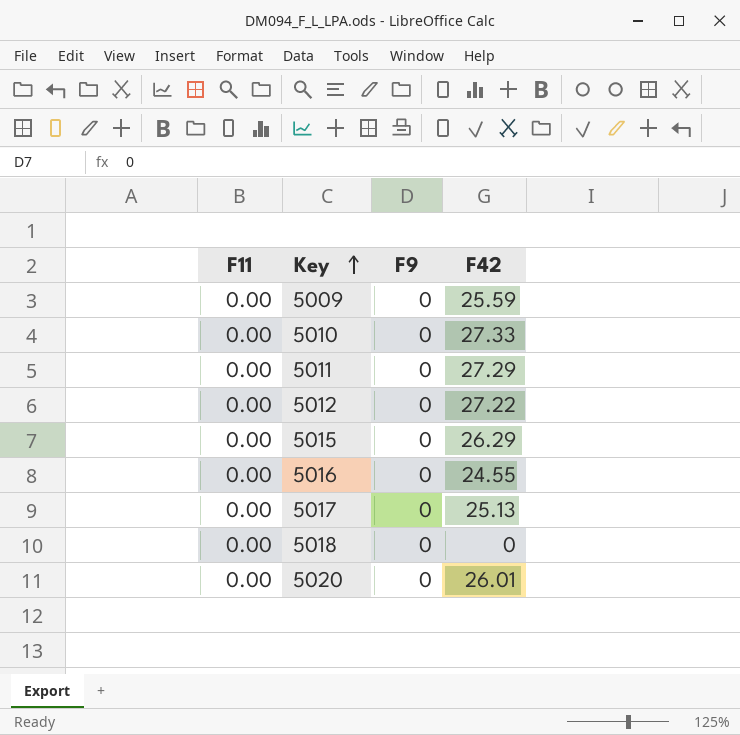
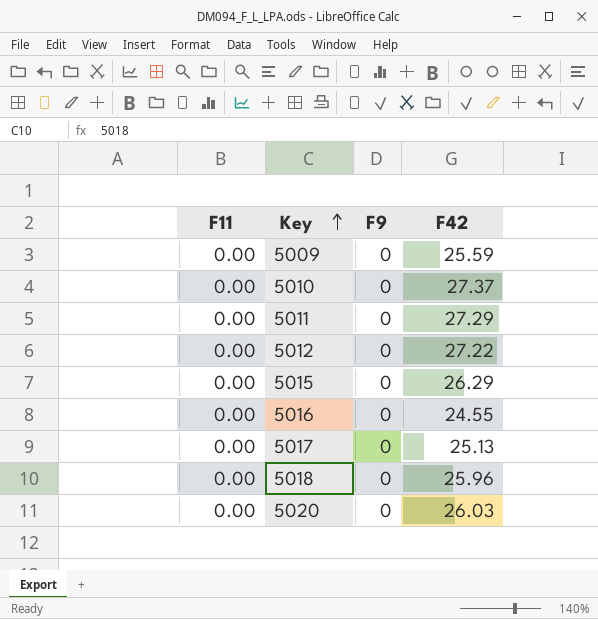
5010 | F42: 27.33 -> 27.37
5018 | F42: 0 -> 25.96
5020 | F42: 26.01 -> 26.03

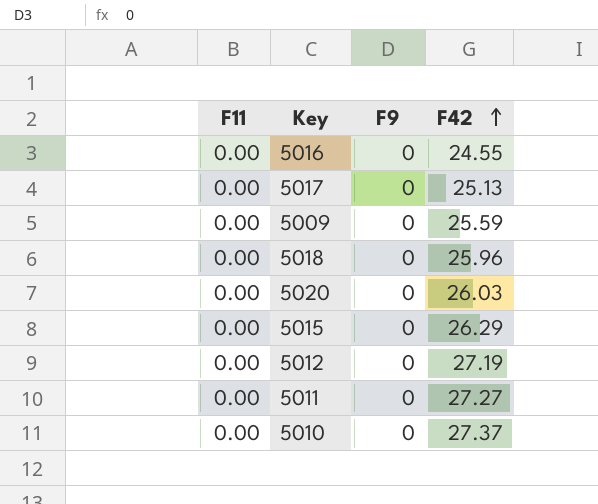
row order: Key ascending -> F42 ascending
5012 | F42: 27.22 -> 27.19
5011 | F42: 27.29 -> 27.27

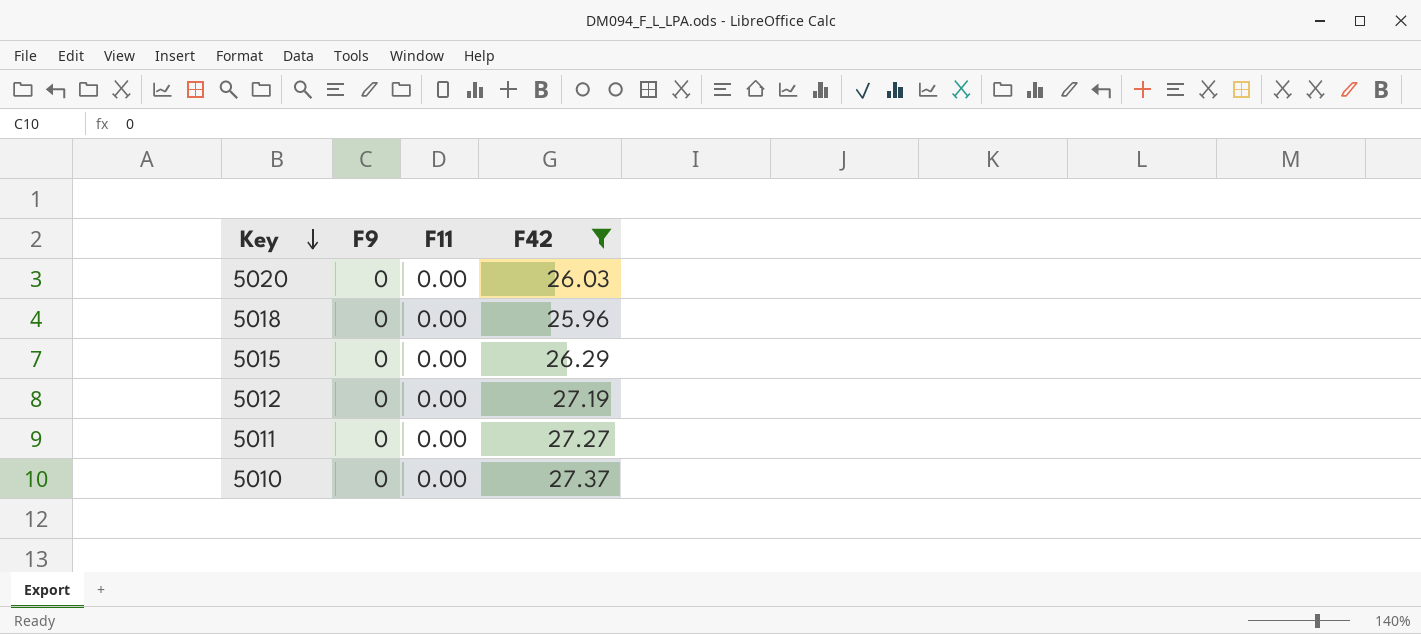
filter: none -> F42 >= 25.96
row order: F42 ascending -> Key descending
column F11 | position: 1 -> 3

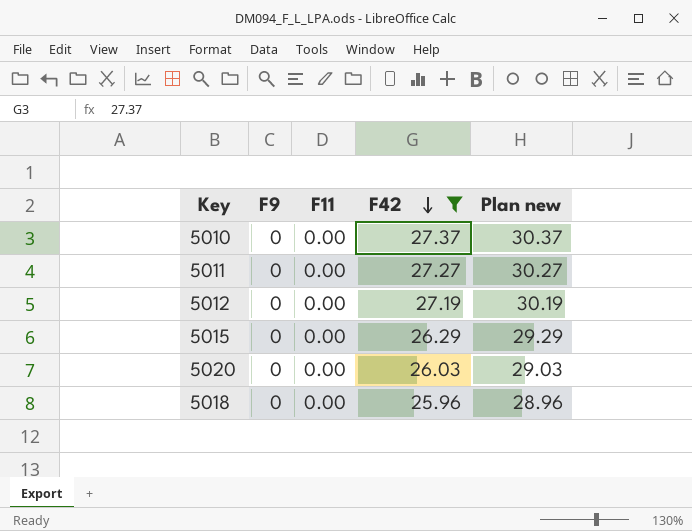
row order: Key descending -> F42 descending
column Plan new | formula: none -> [F42] + 3

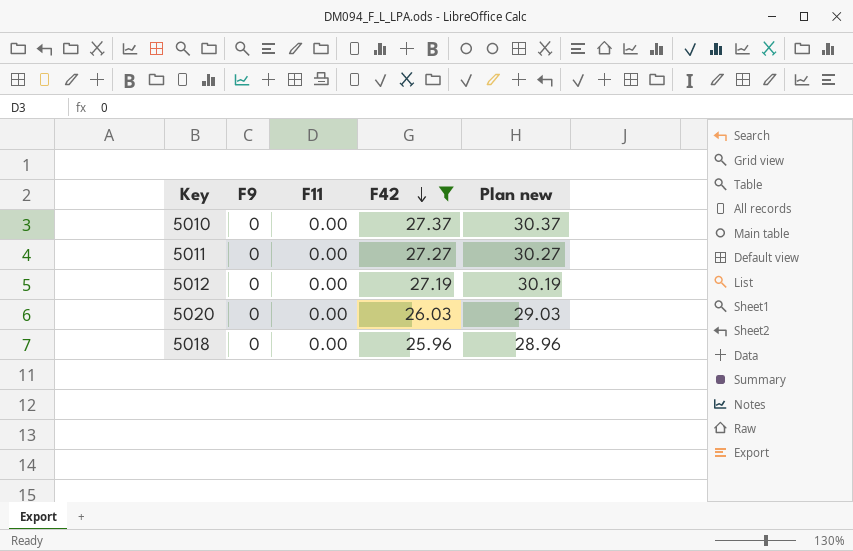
row 5015: 0 | 0.00 | 26.29 | 29.29 -> none

